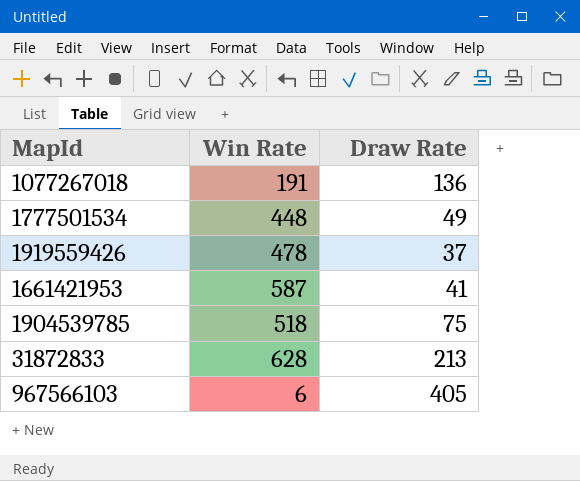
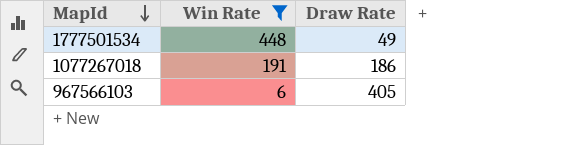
filter: none -> Win Rate <= 448
row order: none -> MapId descending
1077267018 | Draw Rate: 136 -> 186

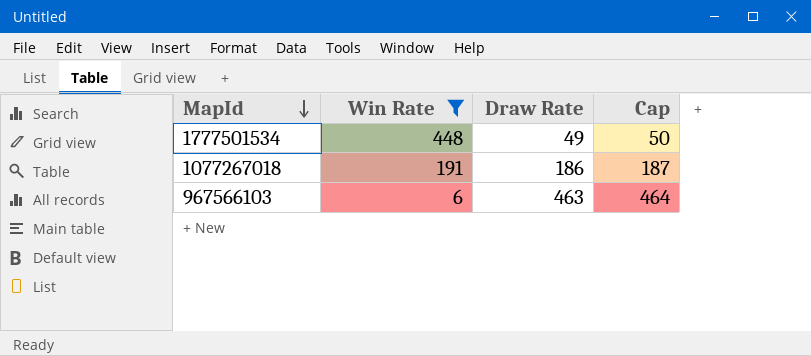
column Cap | formula: none -> [Draw Rate] + 1
967566103 | Draw Rate: 405 -> 463

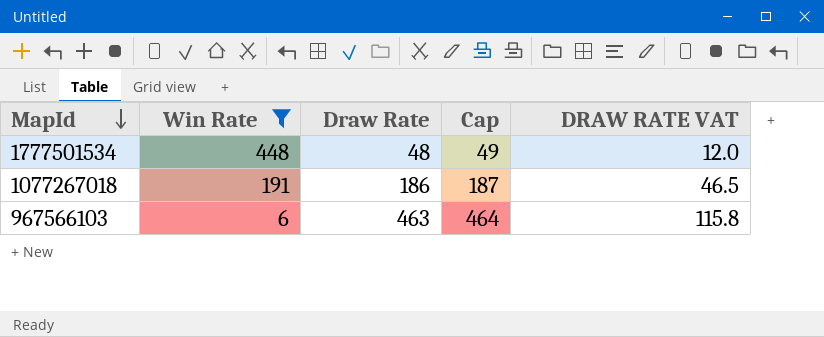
column DRAW RATE VAT | formula: none -> [Draw Rate] * 0.25
1777501534 | Draw Rate: 49 -> 48
1777501534 | Cap: 50 -> 49

